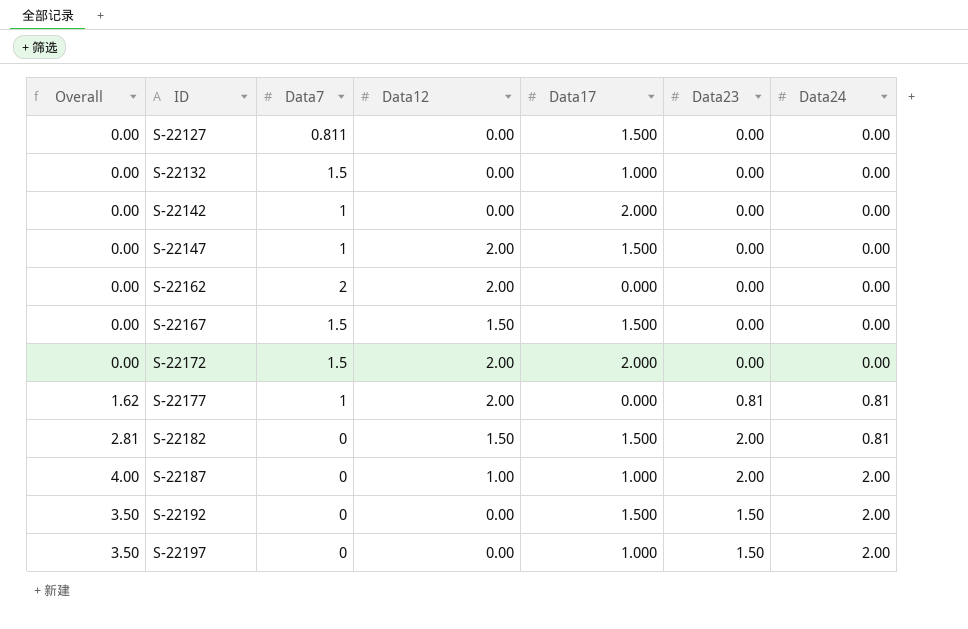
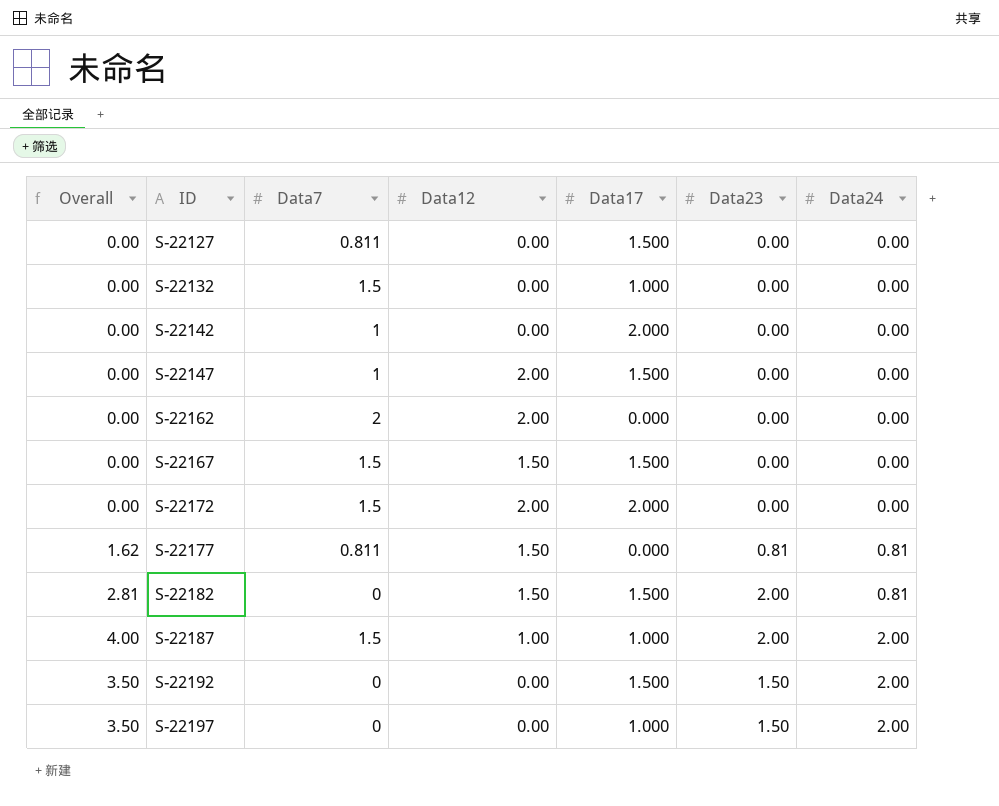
S-22177 | Data7: 1 -> 0.811
S-22177 | Data12: 2.00 -> 1.50
S-22187 | Data7: 0 -> 1.5

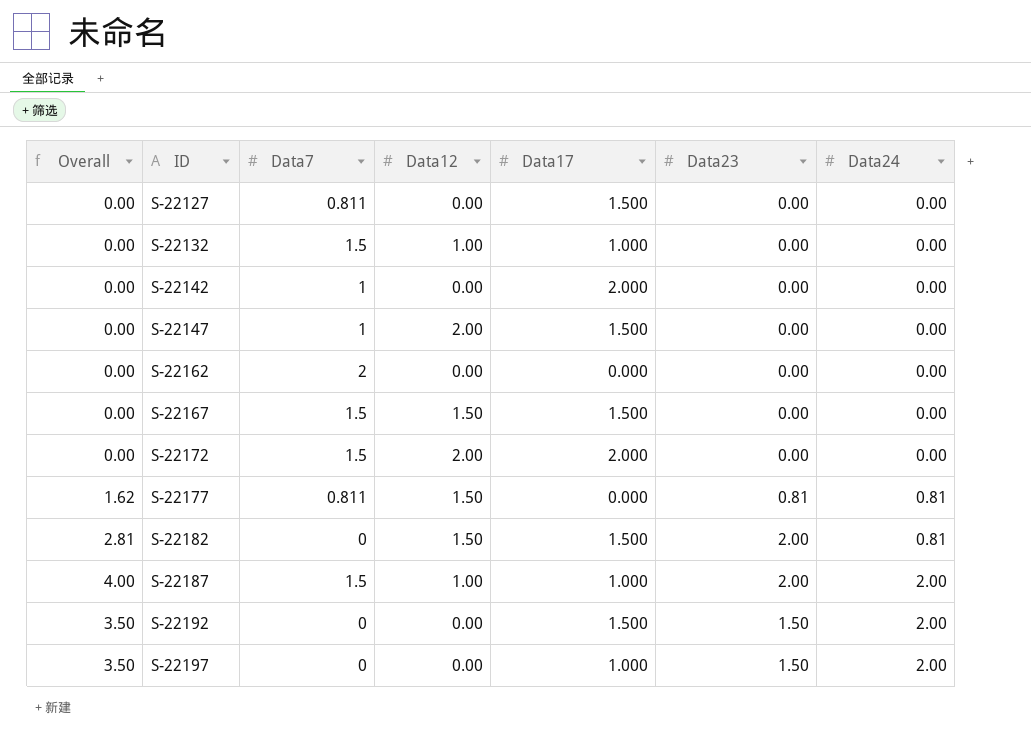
S-22132 | Data12: 0.00 -> 1.00
S-22162 | Data12: 2.00 -> 0.00

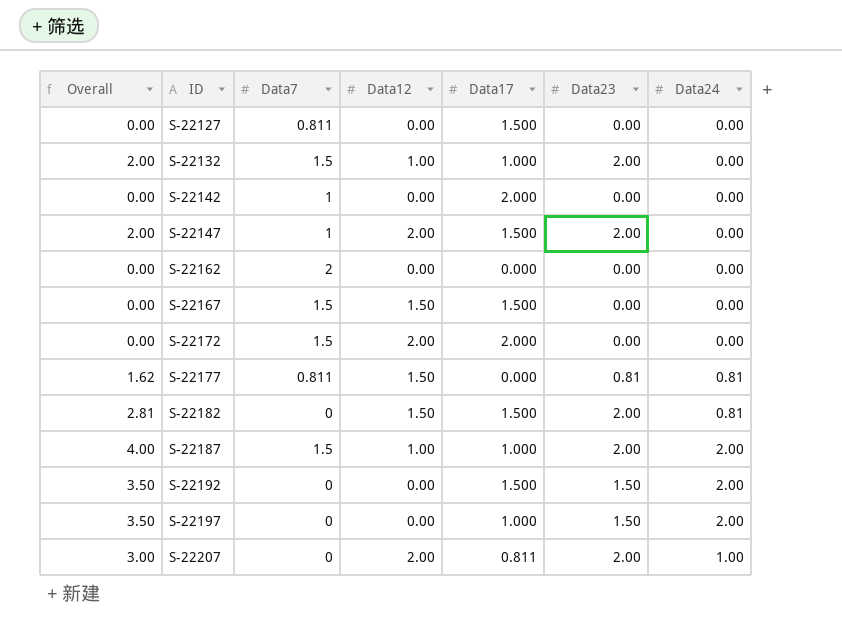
S-22132 | Overall: 0.00 -> 2.00
S-22132 | Data23: 0.00 -> 2.00
S-22147 | Overall: 0.00 -> 2.00
S-22147 | Data23: 0.00 -> 2.00
row S-22207: none -> 3.00 | 0 | 2.00 | 0.811 | 2.00 | 1.00

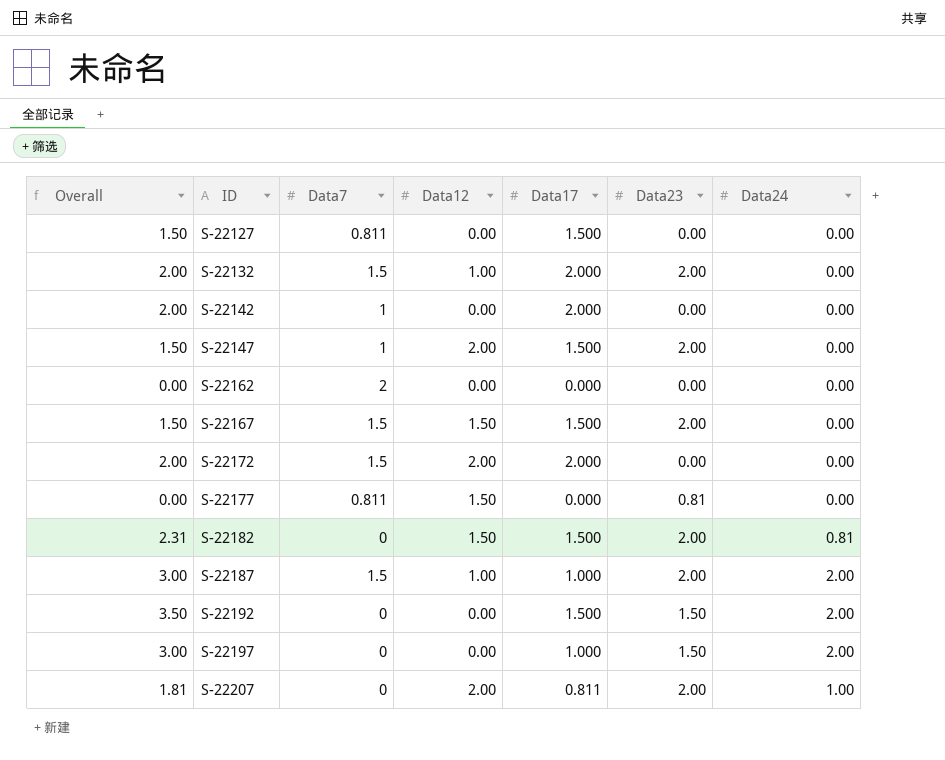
column Overall | formula: [Data23] + [Data24] -> [Data17] + [Data24]
S-22132 | Data17: 1.000 -> 2.000
S-22167 | Data23: 0.00 -> 2.00
S-22177 | Data24: 0.81 -> 0.00

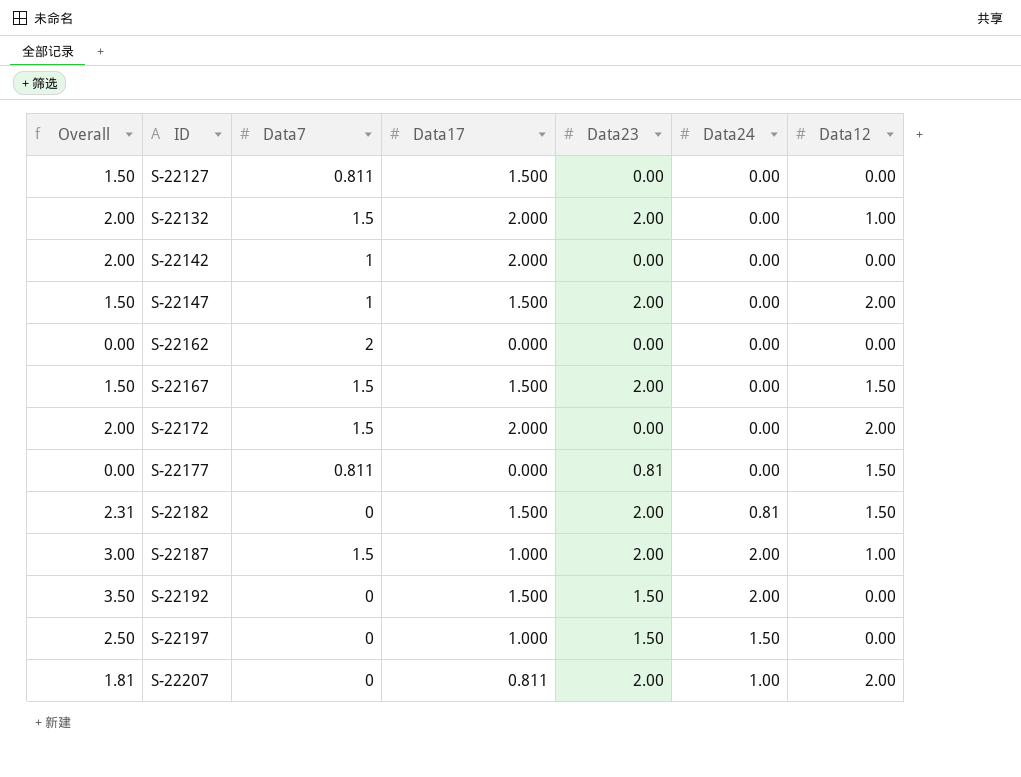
column Data12 | position: 4 -> 7
S-22197 | Overall: 3.00 -> 2.50
S-22197 | Data24: 2.00 -> 1.50

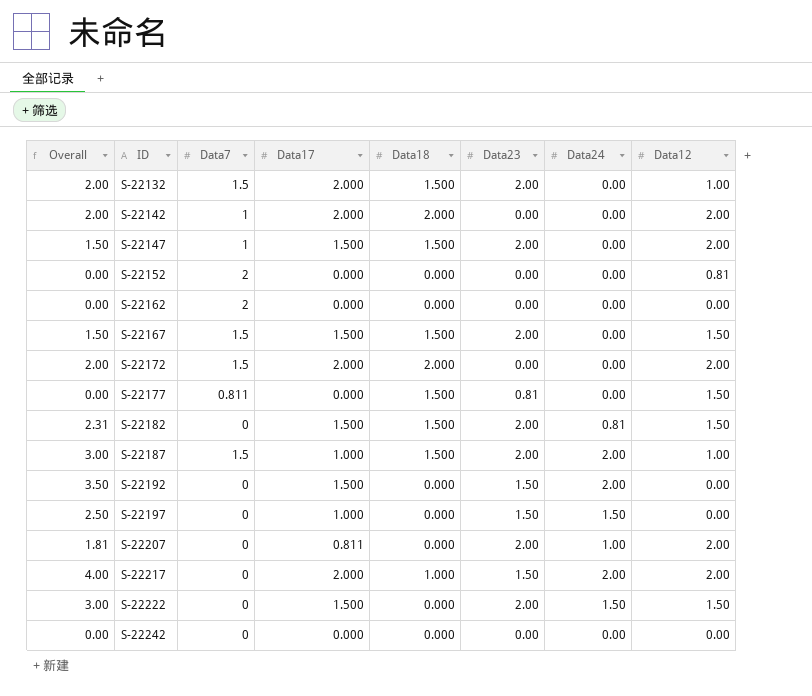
column Data18 | position: none -> 5
row S-22127: 1.50 | 0.811 | 1.500 | 0.00 | 0.00 | 0.00 -> none
S-22142 | Data12: 0.00 -> 2.00
row S-22152: none -> 0.00 | 2 | 0.000 | 0.000 | 0.00 | 0.00 | 0.81
row S-22217: none -> 4.00 | 0 | 2.000 | 1.000 | 1.50 | 2.00 | 2.00
row S-22222: none -> 3.00 | 0 | 1.500 | 0.000 | 2.00 | 1.50 | 1.50
row S-22242: none -> 0.00 | 0 | 0.000 | 0.000 | 0.00 | 0.00 | 0.00

